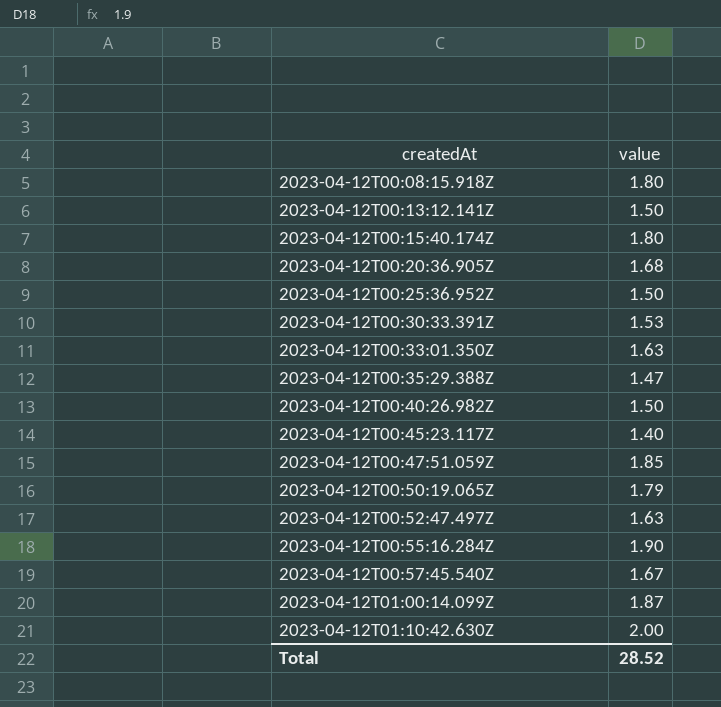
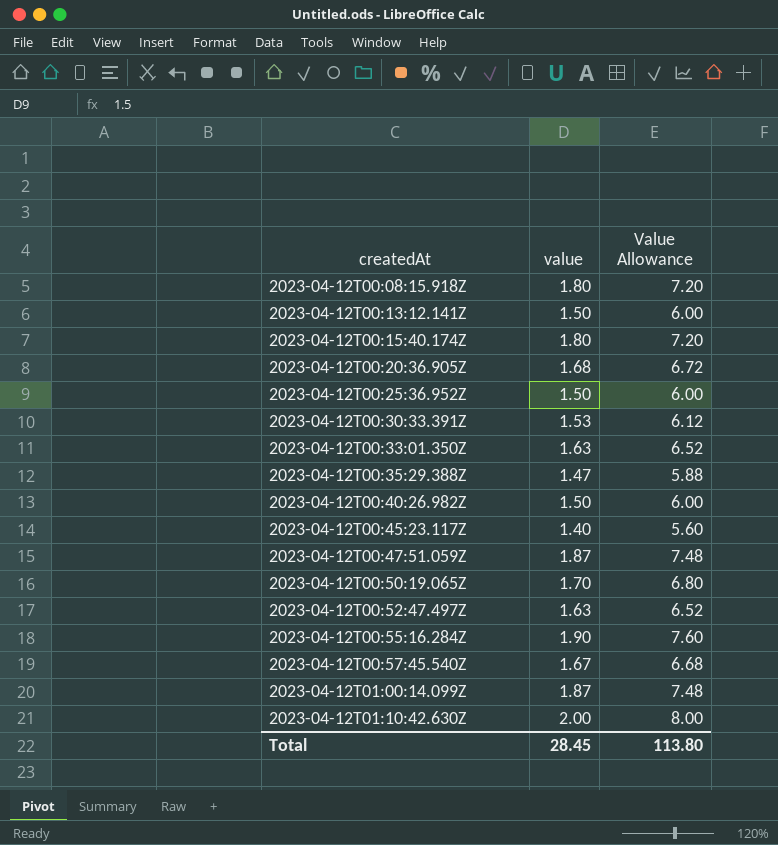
column Value Allowance | formula: none -> [value] * 4
2023-04-12T00:47:51.059Z | value: 1.85 -> 1.87
2023-04-12T00:50:19.065Z | value: 1.79 -> 1.70
Total | value: 28.52 -> 28.45

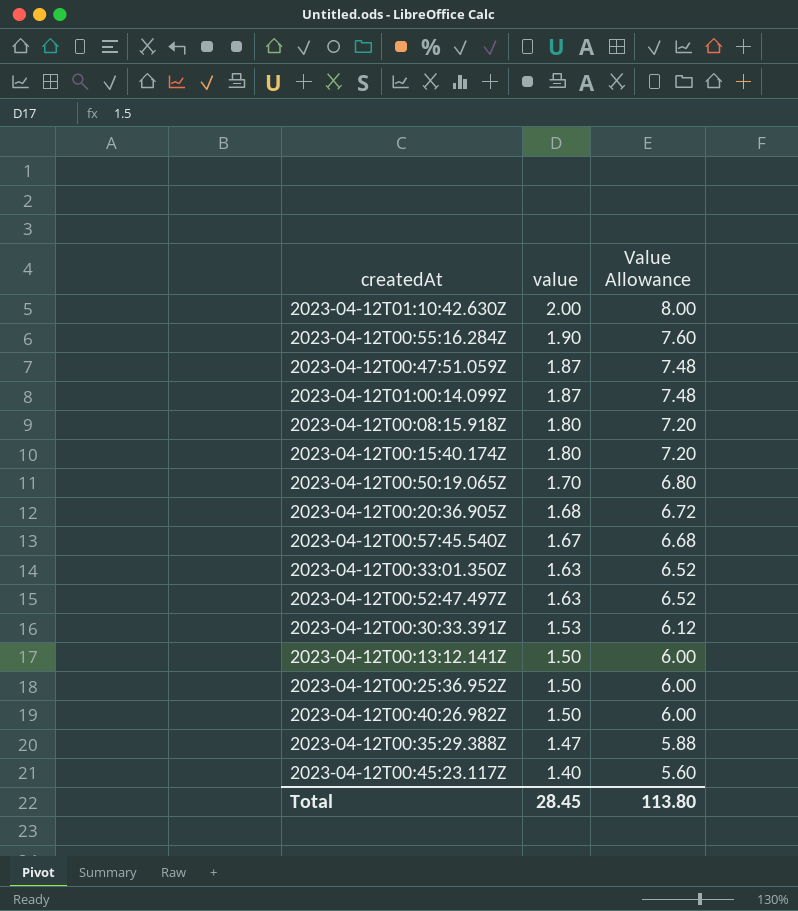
row order: createdAt ascending -> value descending

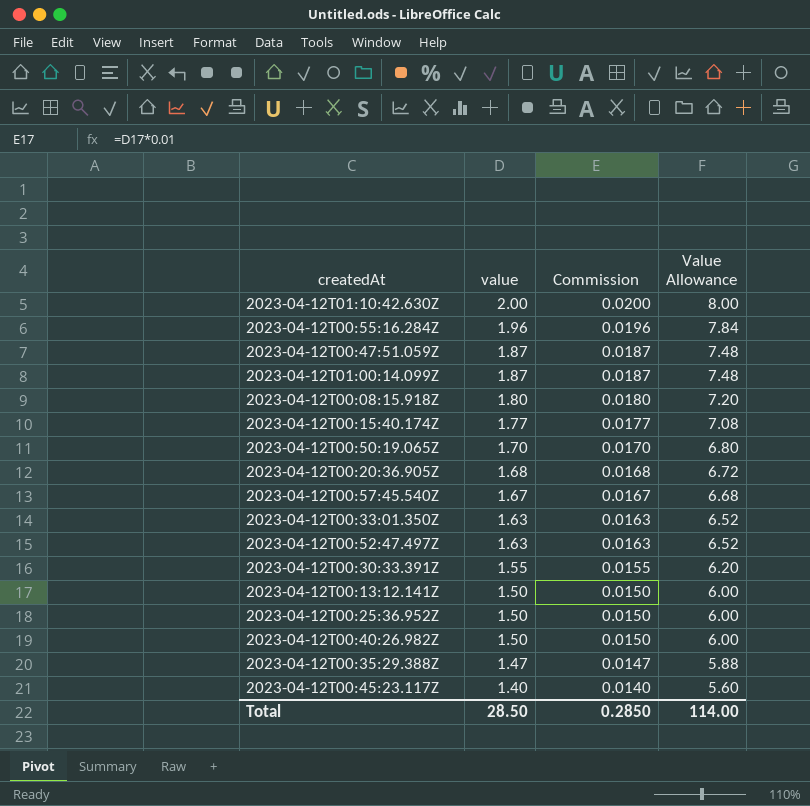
column Commission | formula: none -> [value] * 0.01
2023-04-12T00:55:16.284Z | value: 1.90 -> 1.96
2023-04-12T00:55:16.284Z | Value Allowance: 7.60 -> 7.84
2023-04-12T00:15:40.174Z | value: 1.80 -> 1.77
2023-04-12T00:15:40.174Z | Value Allowance: 7.20 -> 7.08
2023-04-12T00:30:33.391Z | value: 1.53 -> 1.55
2023-04-12T00:30:33.391Z | Value Allowance: 6.12 -> 6.20
Total | value: 28.45 -> 28.50
Total | Value Allowance: 113.80 -> 114.00

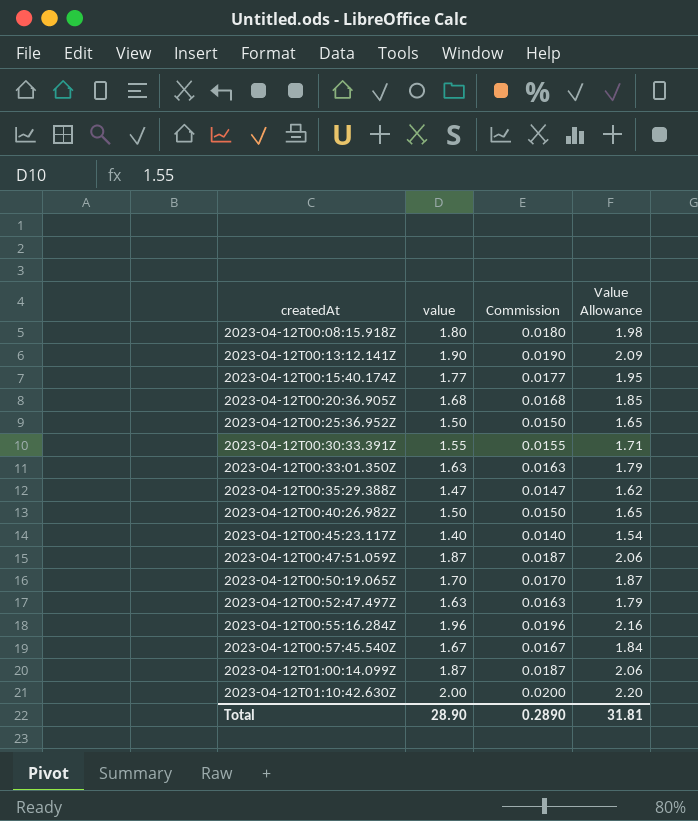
row order: value descending -> createdAt ascending
column Value Allowance | formula: [value] * 4 -> [value] * 1.1
2023-04-12T00:13:12.141Z | value: 1.50 -> 1.90
2023-04-12T00:13:12.141Z | Commission: 0.0150 -> 0.0190
Total | value: 28.50 -> 28.90
Total | Commission: 0.2850 -> 0.2890
Total | Value Allowance: 114.00 -> 31.81

